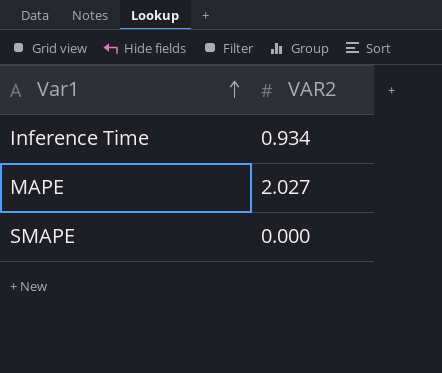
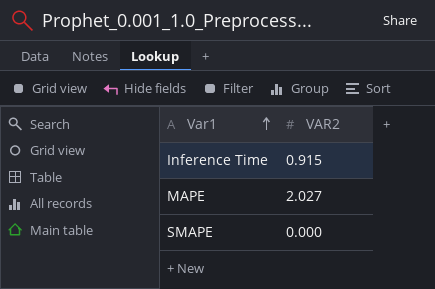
Inference Time | VAR2: 0.934 -> 0.915

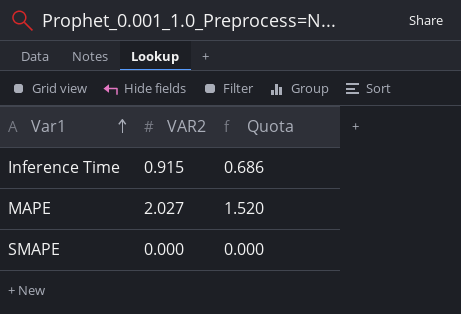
column Quota | formula: none -> [VAR2] * 0.75

